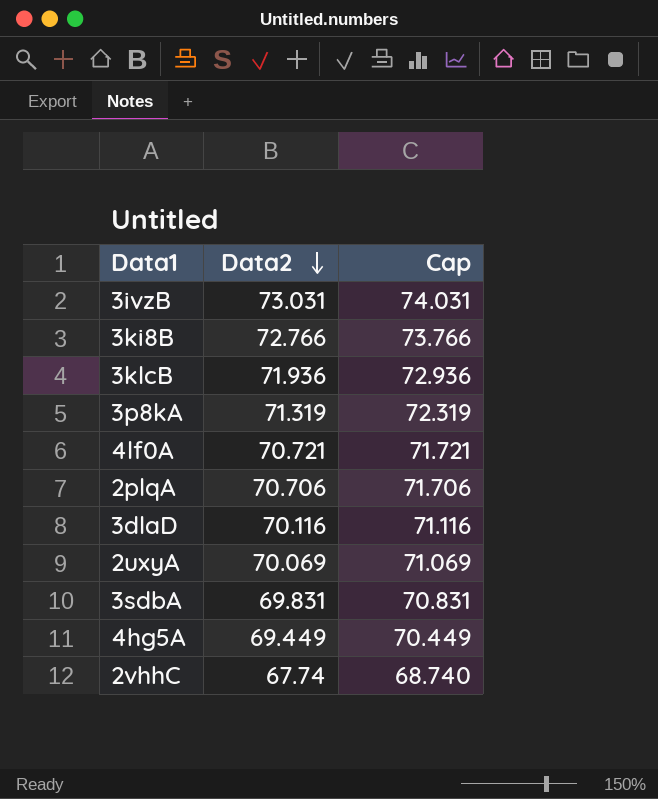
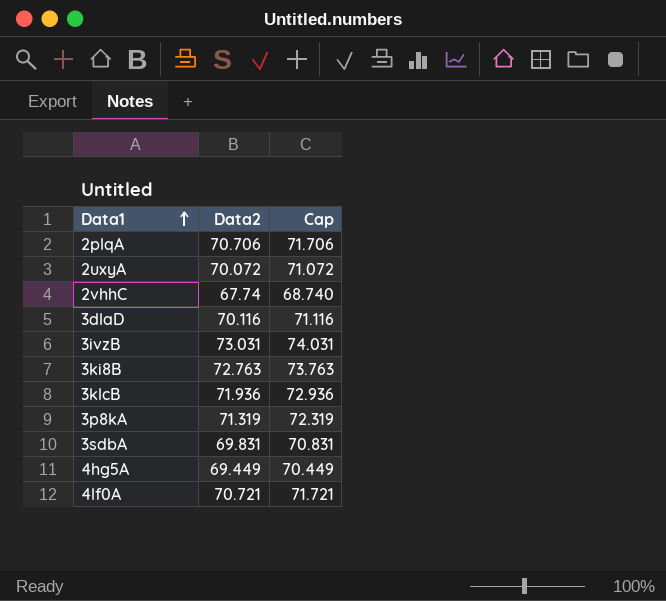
row order: Data2 descending -> Data1 ascending
2uxyA | Data2: 70.069 -> 70.072
2uxyA | Cap: 71.069 -> 71.072
3ki8B | Data2: 72.766 -> 72.763
3ki8B | Cap: 73.766 -> 73.763

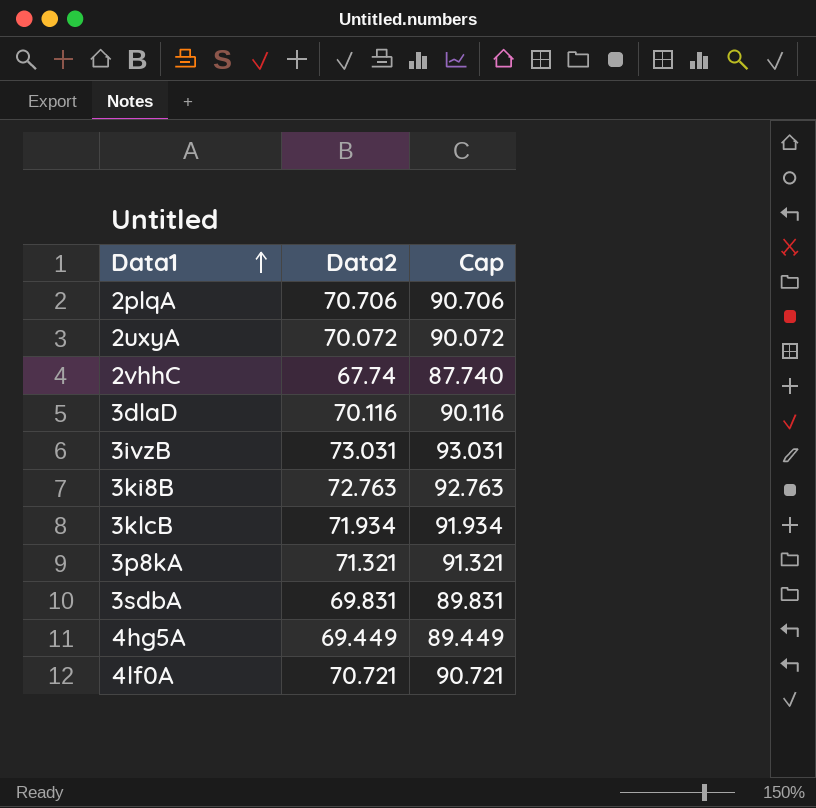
column Cap | formula: [Data2] + 1 -> [Data2] + 20
3klcB | Data2: 71.936 -> 71.934
3p8kA | Data2: 71.319 -> 71.321

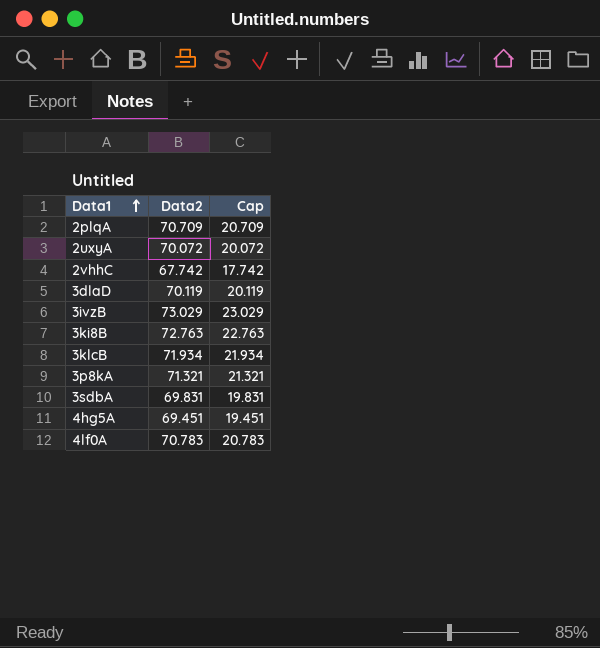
column Cap | formula: [Data2] + 20 -> [Data2] - 50
2plqA | Data2: 70.706 -> 70.709
2vhhC | Data2: 67.74 -> 67.742
3dlaD | Data2: 70.116 -> 70.119
3ivzB | Data2: 73.031 -> 73.029
4hg5A | Data2: 69.449 -> 69.451
4lf0A | Data2: 70.721 -> 70.783

